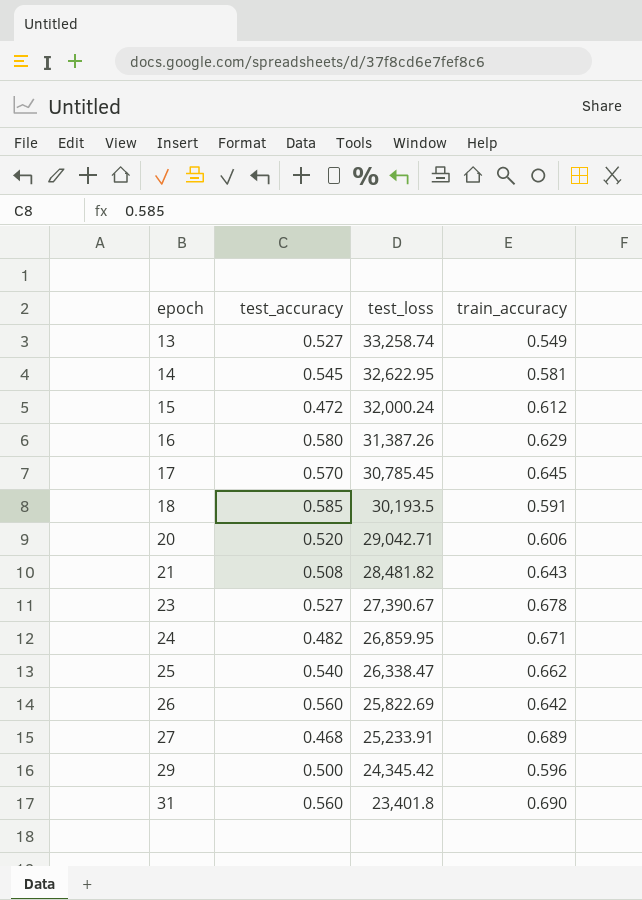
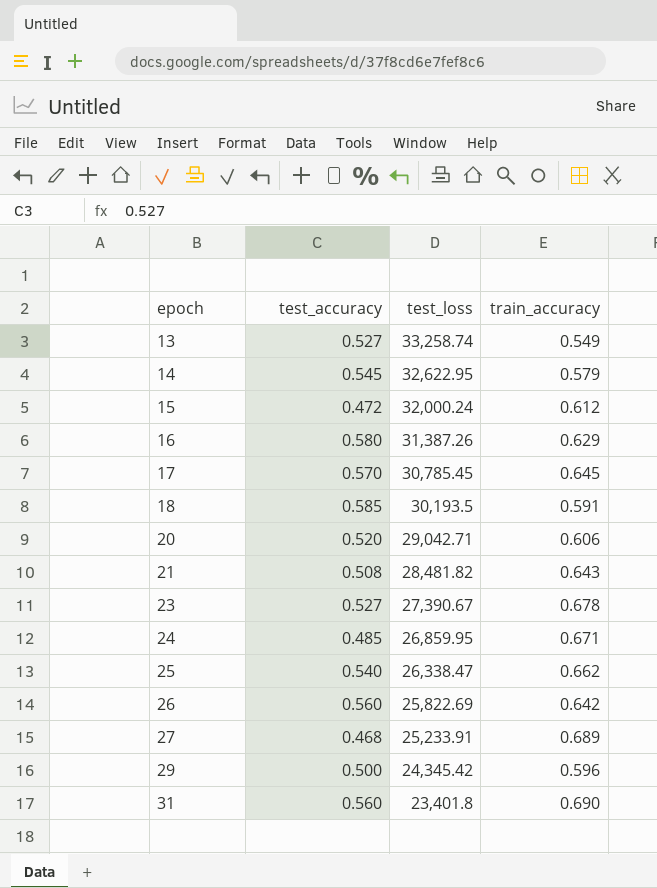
14 | train_accuracy: 0.581 -> 0.579
24 | test_accuracy: 0.482 -> 0.485

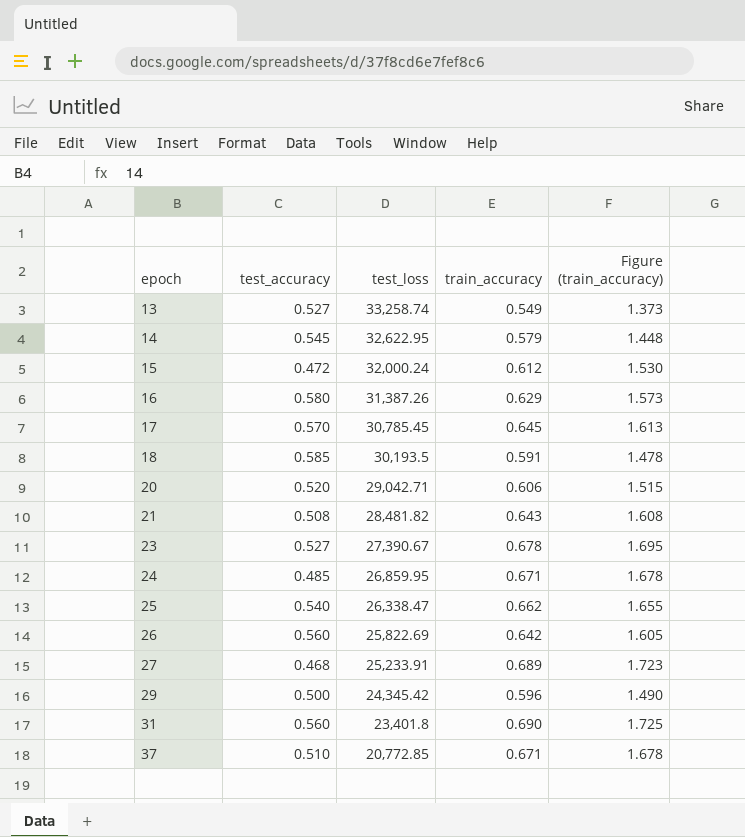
column Figure (train_accuracy) | formula: none -> [train_accuracy] * 2.5
row 37: none -> 0.510 | 20,772.85 | 0.671 | 1.678

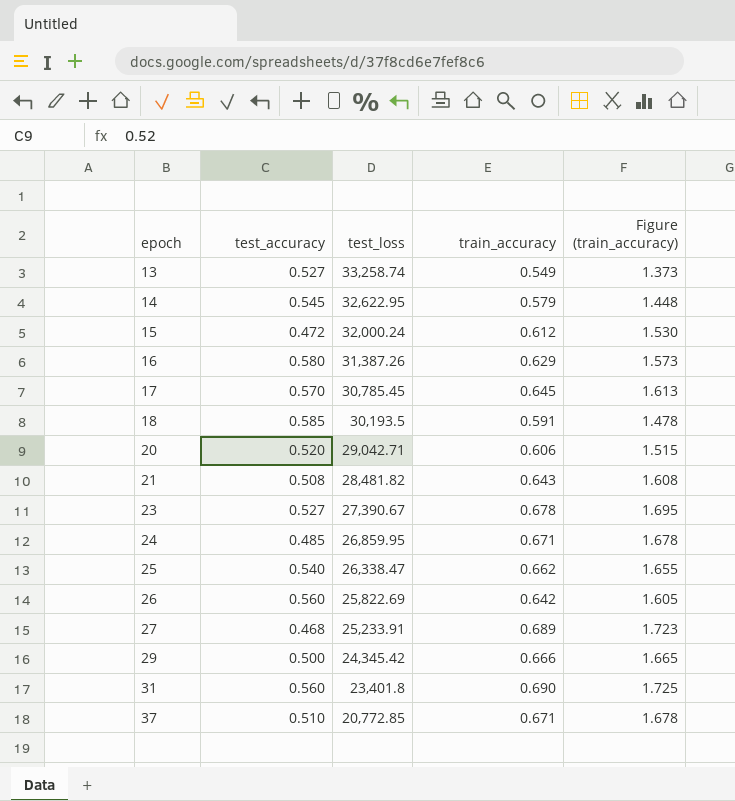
29 | train_accuracy: 0.596 -> 0.666
29 | Figure (train_accuracy): 1.490 -> 1.665

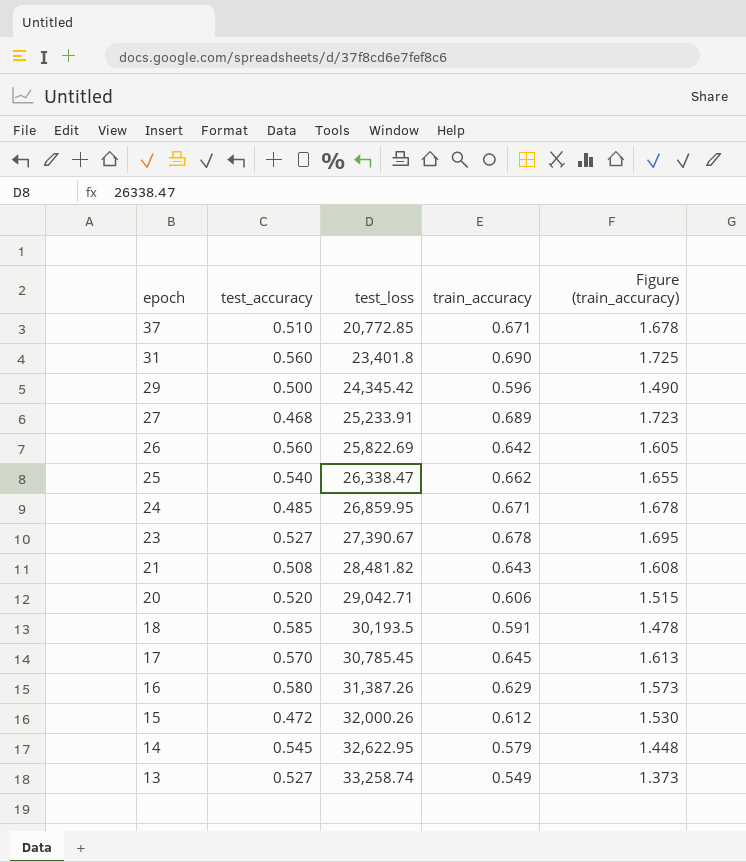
row order: epoch ascending -> epoch descending
29 | train_accuracy: 0.666 -> 0.596
29 | Figure (train_accuracy): 1.665 -> 1.490
15 | test_loss: 32,000.24 -> 32,000.26

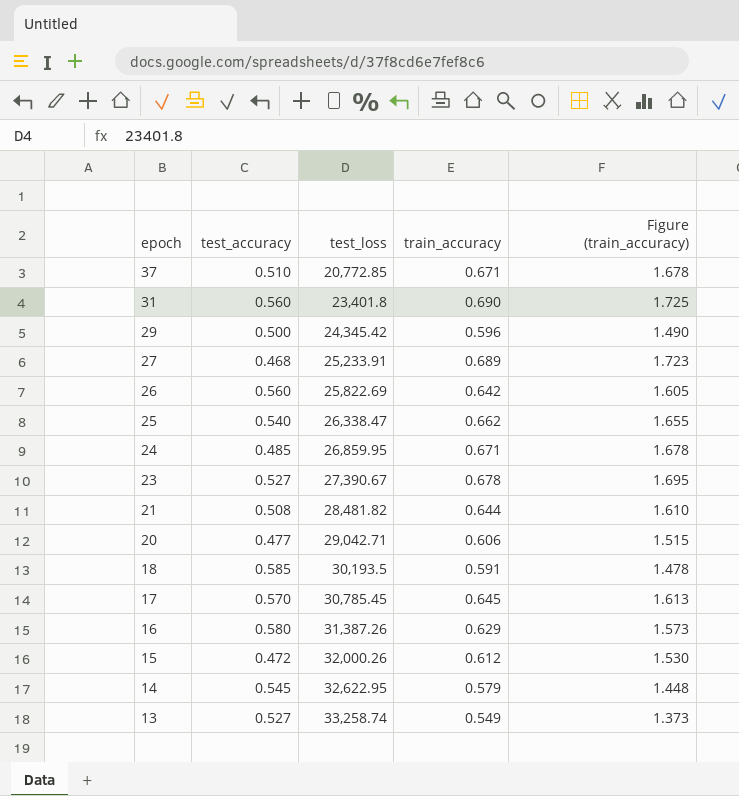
21 | train_accuracy: 0.643 -> 0.644
21 | Figure (train_accuracy): 1.608 -> 1.610
20 | test_accuracy: 0.520 -> 0.477

